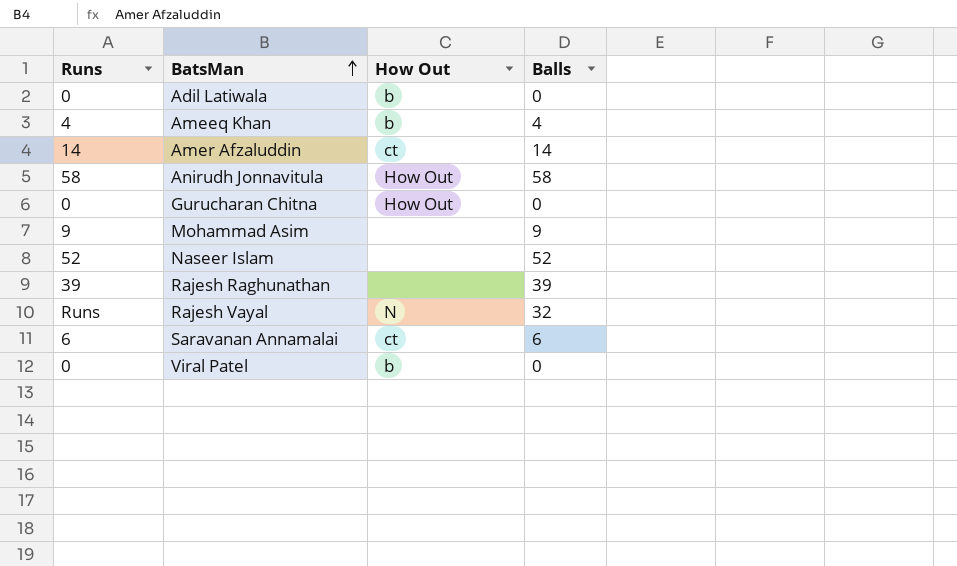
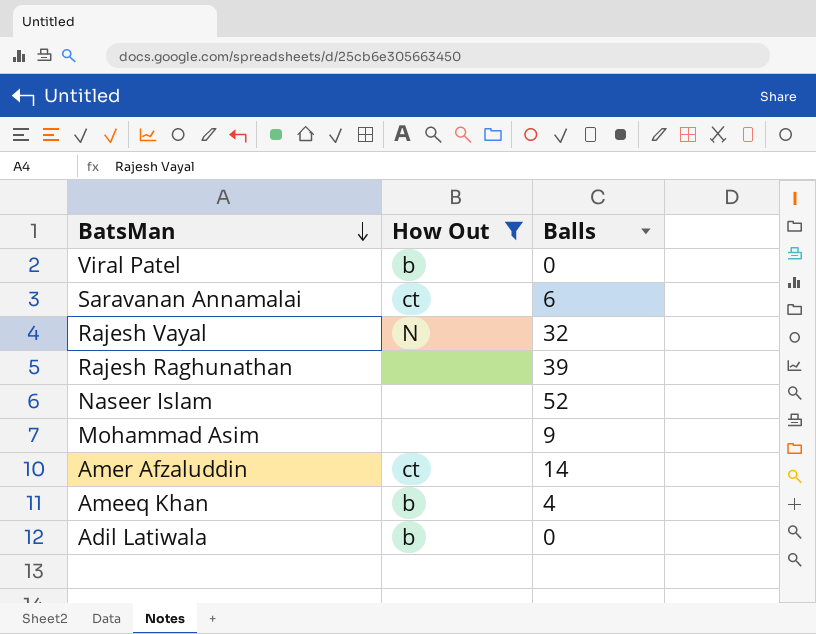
filter: none -> How Out != How Out
row order: BatsMan ascending -> BatsMan descending
column Runs | position: 1 -> none

